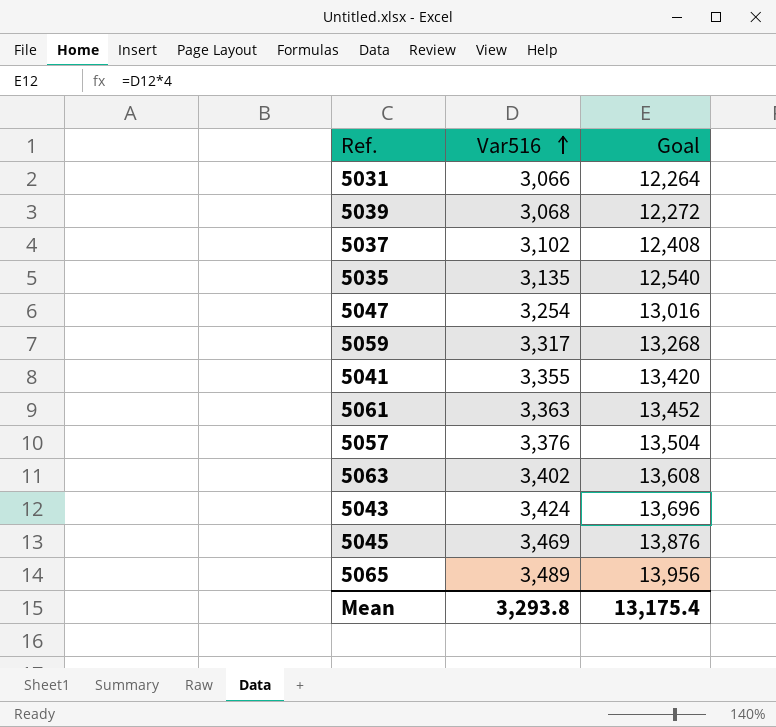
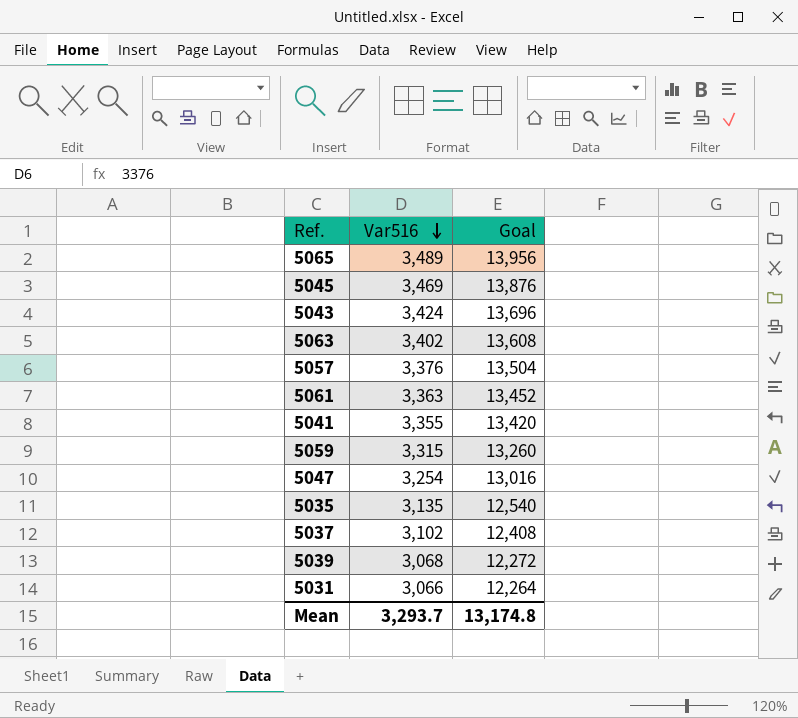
row order: Var516 ascending -> Var516 descending
5059 | Var516: 3,317 -> 3,315
5059 | Goal: 13,268 -> 13,260
Mean | Var516: 3,293.8 -> 3,293.7
Mean | Goal: 13,175.4 -> 13,174.8

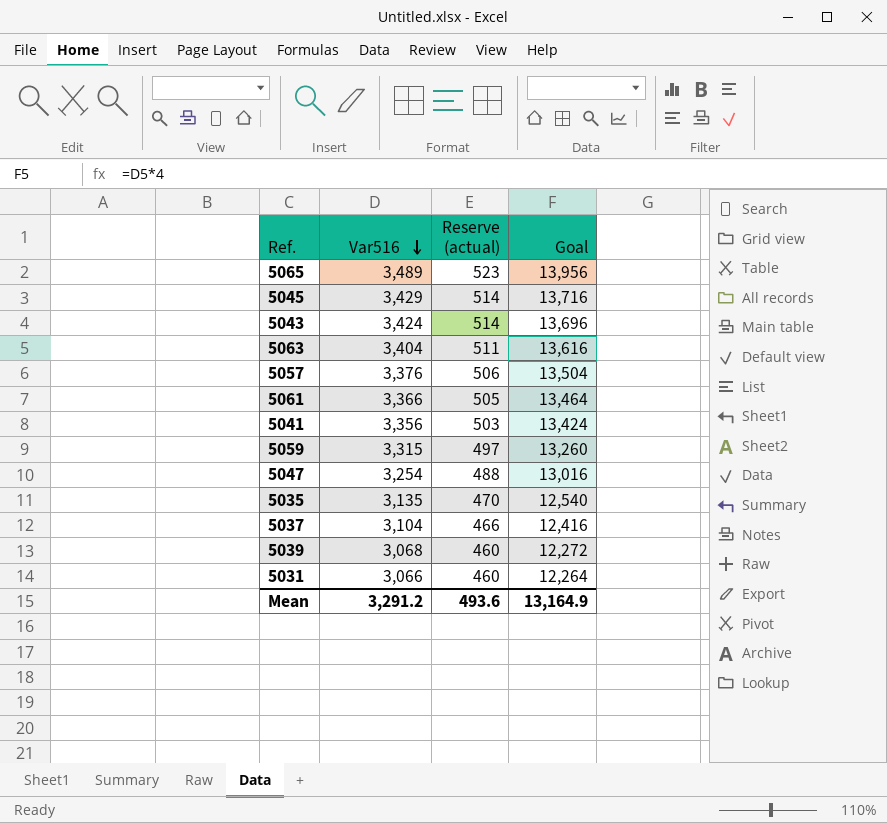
column Reserve (actual) | formula: none -> [Var516] * 0.15
5045 | Var516: 3,469 -> 3,429
5045 | Goal: 13,876 -> 13,716
5063 | Var516: 3,402 -> 3,404
5063 | Goal: 13,608 -> 13,616
5061 | Var516: 3,363 -> 3,366
5061 | Goal: 13,452 -> 13,464
5041 | Var516: 3,355 -> 3,356
5041 | Goal: 13,420 -> 13,424
5037 | Var516: 3,102 -> 3,104
5037 | Goal: 12,408 -> 12,416
Mean | Var516: 3,293.7 -> 3,291.2
Mean | Goal: 13,174.8 -> 13,164.9

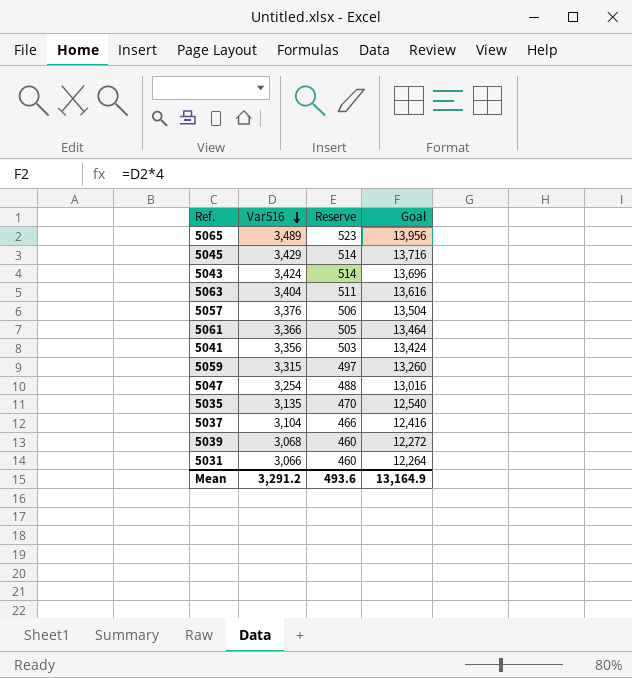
column name: Reserve (actual) -> Reserve

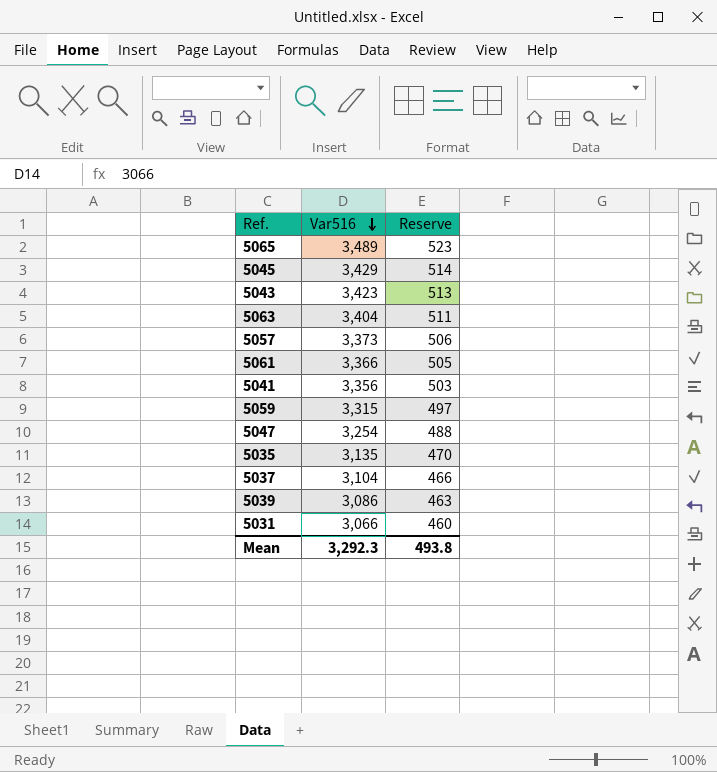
column Goal | formula: [Var516] * 4 -> none
5043 | Var516: 3,424 -> 3,423
5043 | Reserve: 514 -> 513
5057 | Var516: 3,376 -> 3,373
5039 | Var516: 3,068 -> 3,086
5039 | Reserve: 460 -> 463
Mean | Var516: 3,291.2 -> 3,292.3
Mean | Reserve: 493.6 -> 493.8

